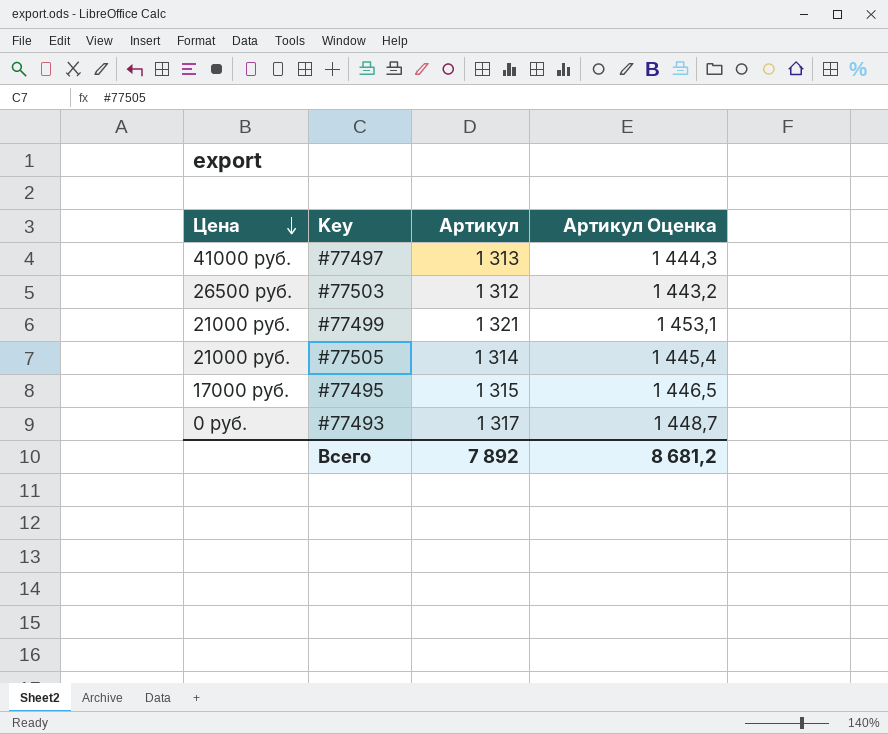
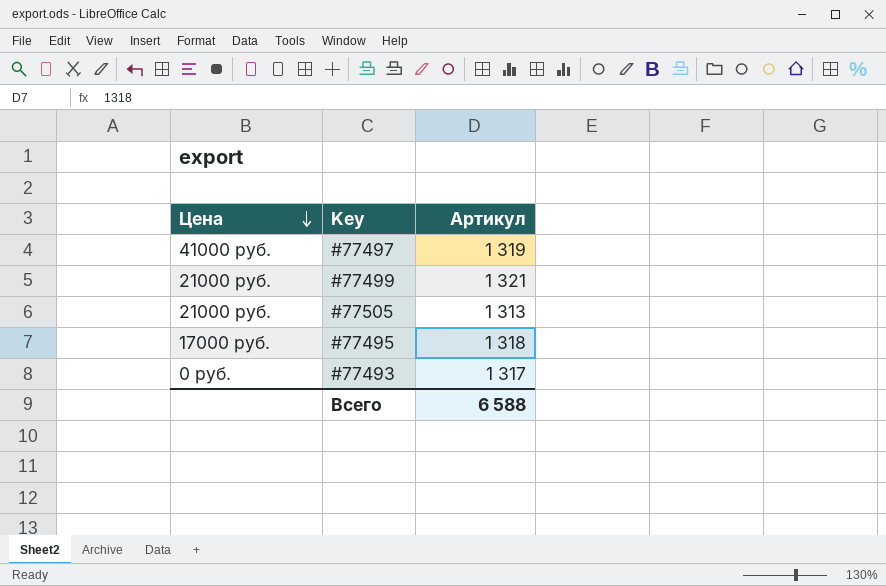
column Артикул Оценка | formula: [Артикул] * 1,1 -> none
row #77503: 26500 руб. | 1 312 | 1 443,2 -> none
#77497 | Артикул: 1 313 -> 1 319
#77505 | Артикул: 1 314 -> 1 313
#77495 | Артикул: 1 315 -> 1 318
Всего | Артикул: 7 892 -> 6 588

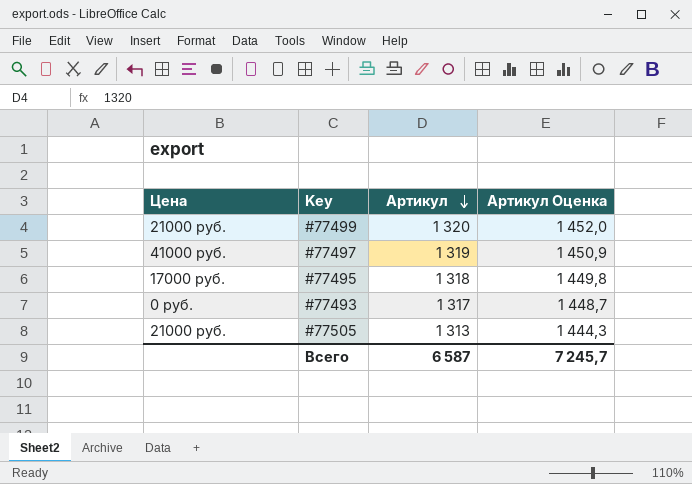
row order: Цена descending -> Артикул descending
column Артикул Оценка | formula: none -> [Артикул] * 1,1
#77499 | Артикул: 1 321 -> 1 320
Всего | Артикул: 6 588 -> 6 587

